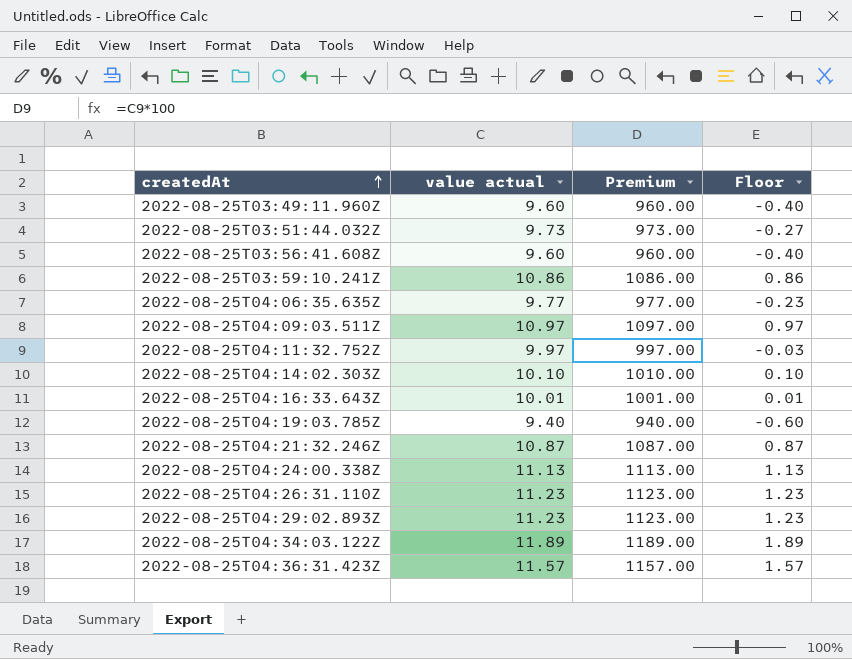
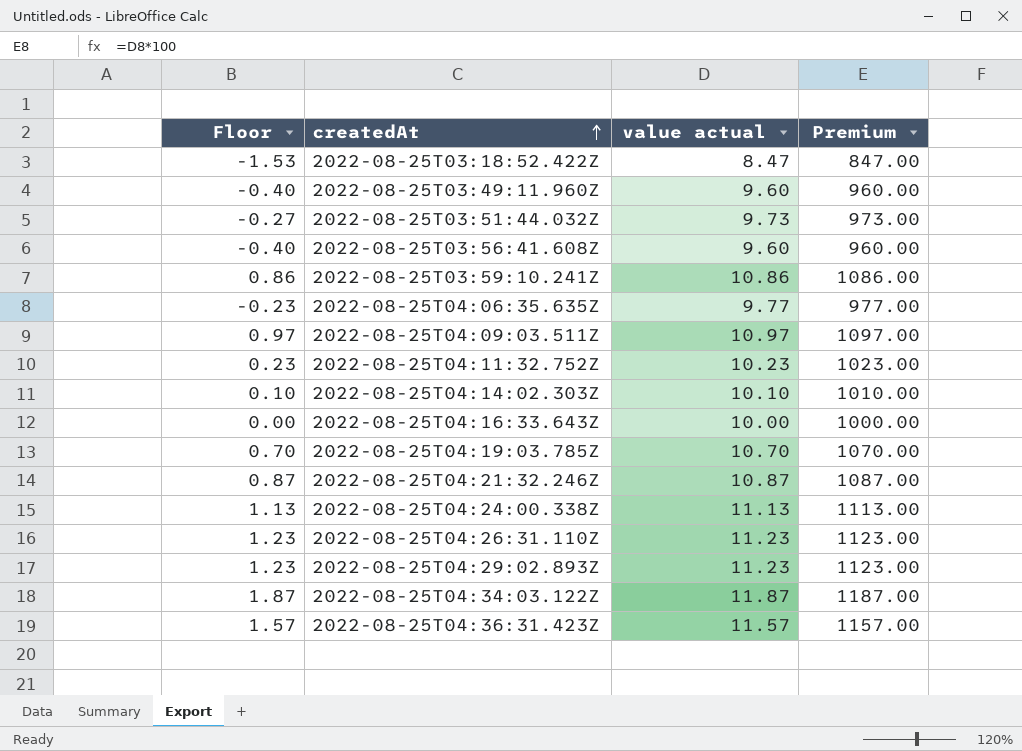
column Floor | position: 4 -> 1
row 2022-08-25T03:18:52.422Z: none -> -1.53 | 8.47 | 847.00
2022-08-25T04:11:32.752Z | Floor: -0.03 -> 0.23
2022-08-25T04:11:32.752Z | value actual: 9.97 -> 10.23
2022-08-25T04:11:32.752Z | Premium: 997.00 -> 1023.00
2022-08-25T04:16:33.643Z | Floor: 0.01 -> 0.00
2022-08-25T04:16:33.643Z | value actual: 10.01 -> 10.00
2022-08-25T04:16:33.643Z | Premium: 1001.00 -> 1000.00
2022-08-25T04:19:03.785Z | Floor: -0.60 -> 0.70
2022-08-25T04:19:03.785Z | value actual: 9.40 -> 10.70
2022-08-25T04:19:03.785Z | Premium: 940.00 -> 1070.00
2022-08-25T04:34:03.122Z | Floor: 1.89 -> 1.87
2022-08-25T04:34:03.122Z | value actual: 11.89 -> 11.87
2022-08-25T04:34:03.122Z | Premium: 1189.00 -> 1187.00

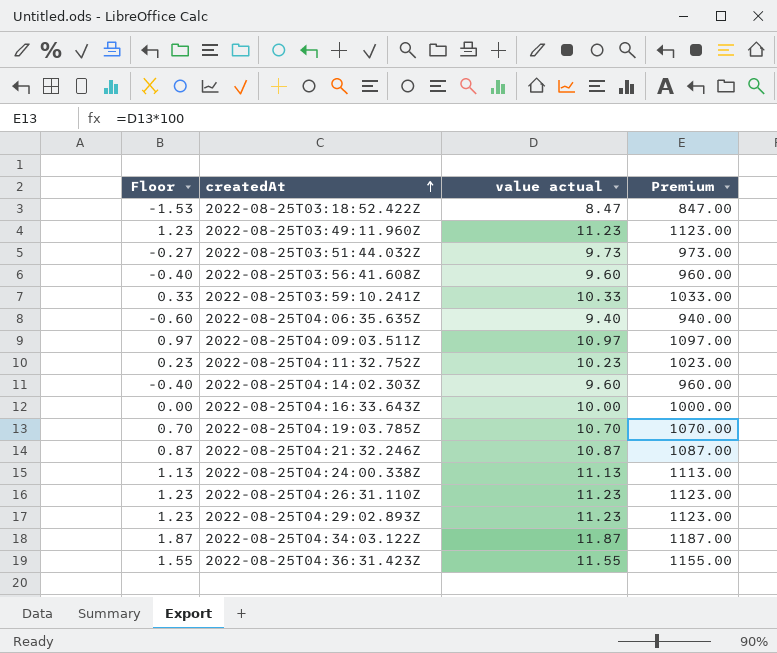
2022-08-25T03:49:11.960Z | Floor: -0.40 -> 1.23
2022-08-25T03:49:11.960Z | value actual: 9.60 -> 11.23
2022-08-25T03:49:11.960Z | Premium: 960.00 -> 1123.00
2022-08-25T03:59:10.241Z | Floor: 0.86 -> 0.33
2022-08-25T03:59:10.241Z | value actual: 10.86 -> 10.33
2022-08-25T03:59:10.241Z | Premium: 1086.00 -> 1033.00
2022-08-25T04:06:35.635Z | Floor: -0.23 -> -0.60
2022-08-25T04:06:35.635Z | value actual: 9.77 -> 9.40
2022-08-25T04:06:35.635Z | Premium: 977.00 -> 940.00
2022-08-25T04:14:02.303Z | Floor: 0.10 -> -0.40
2022-08-25T04:14:02.303Z | value actual: 10.10 -> 9.60
2022-08-25T04:14:02.303Z | Premium: 1010.00 -> 960.00
2022-08-25T04:36:31.423Z | Floor: 1.57 -> 1.55
2022-08-25T04:36:31.423Z | value actual: 11.57 -> 11.55
2022-08-25T04:36:31.423Z | Premium: 1157.00 -> 1155.00

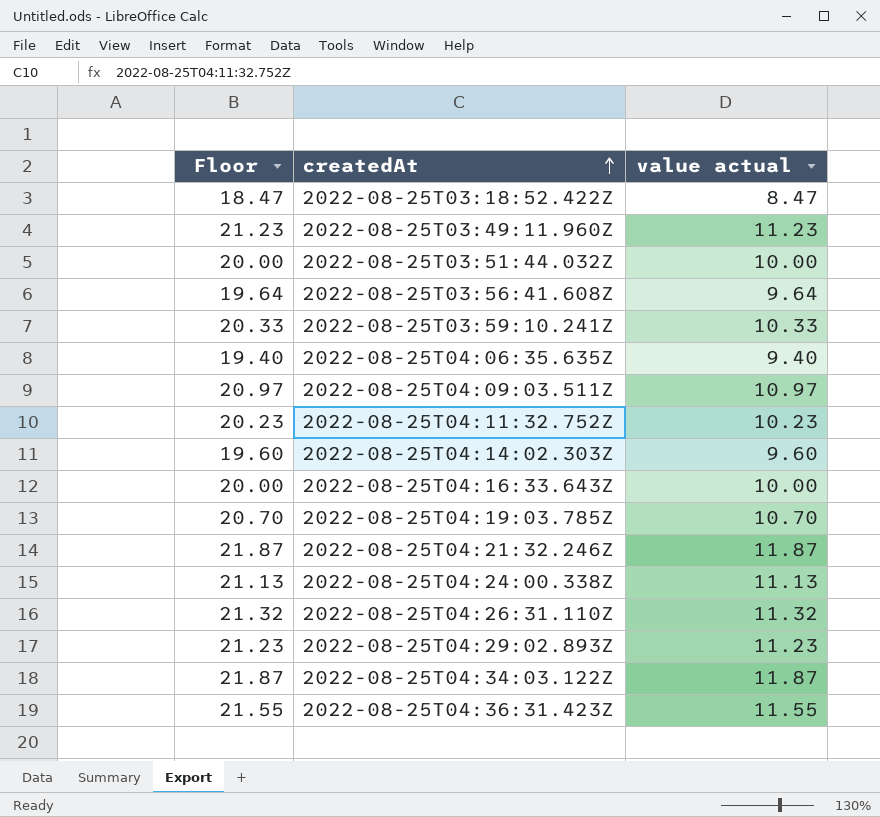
column Premium | formula: [value actual] * 100 -> none
column Floor | formula: [value actual] - 10 -> [value actual] + 10
2022-08-25T03:51:44.032Z | value actual: 9.73 -> 10.00
2022-08-25T03:56:41.608Z | value actual: 9.60 -> 9.64
2022-08-25T04:21:32.246Z | value actual: 10.87 -> 11.87
2022-08-25T04:26:31.110Z | value actual: 11.23 -> 11.32

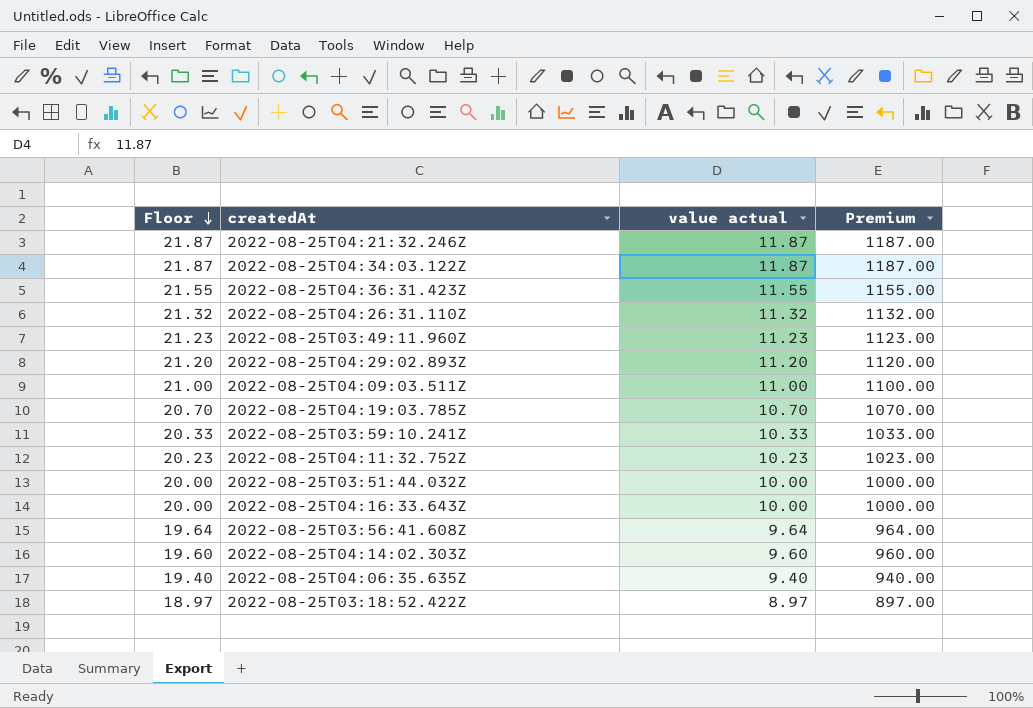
row order: createdAt ascending -> Floor descending
column Premium | formula: none -> [value actual] * 100
row 2022-08-25T04:24:00.338Z: 21.13 | 11.13 -> none
2022-08-25T04:29:02.893Z | Floor: 21.23 -> 21.20
2022-08-25T04:29:02.893Z | value actual: 11.23 -> 11.20
2022-08-25T04:09:03.511Z | Floor: 20.97 -> 21.00
2022-08-25T04:09:03.511Z | value actual: 10.97 -> 11.00
2022-08-25T03:18:52.422Z | Floor: 18.47 -> 18.97
2022-08-25T03:18:52.422Z | value actual: 8.47 -> 8.97

